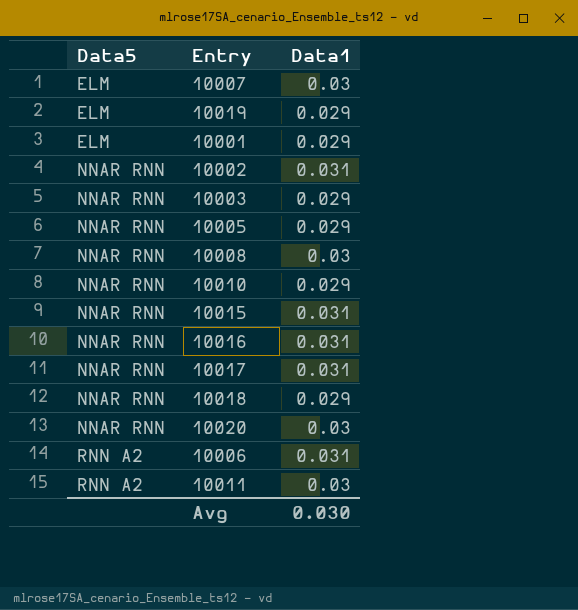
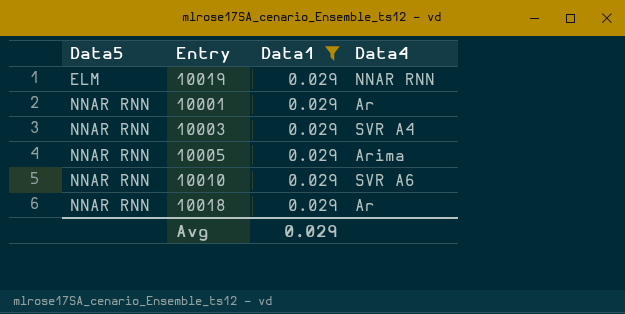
filter: none -> Data1 = 0.029
column Data4 | position: none -> 4
10001 | Data5: ELM -> NNAR RNN
Avg | Data1: 0.030 -> 0.029

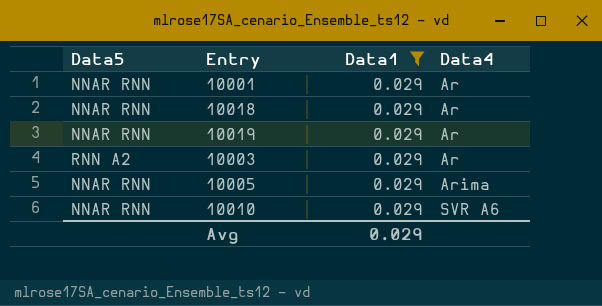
row order: Data5 ascending -> Data4 ascending
10019 | Data5: ELM -> NNAR RNN
10019 | Data4: NNAR RNN -> Ar
10003 | Data5: NNAR RNN -> RNN A2
10003 | Data4: SVR A4 -> Ar

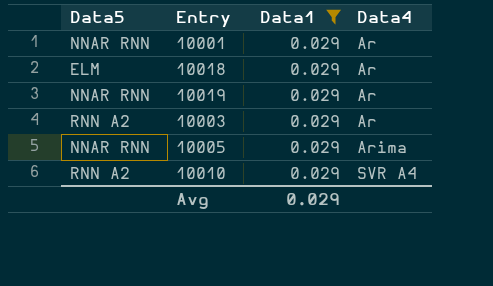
10018 | Data5: NNAR RNN -> ELM
10010 | Data5: NNAR RNN -> RNN A2
10010 | Data4: SVR A6 -> SVR A4

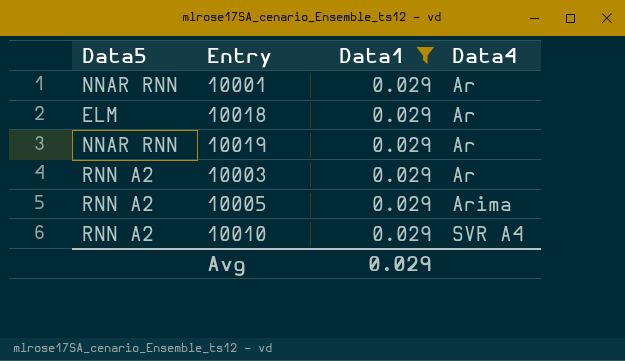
10005 | Data5: NNAR RNN -> RNN A2

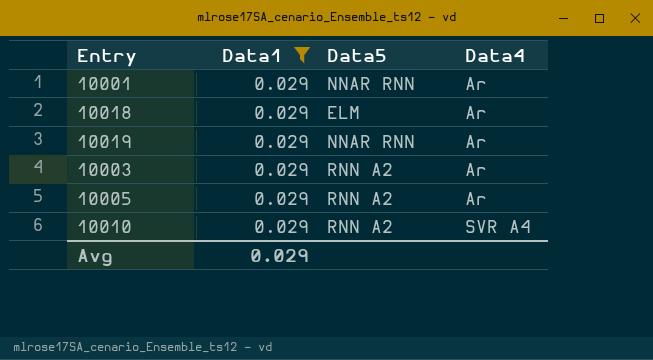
column Data5 | position: 1 -> 3
10005 | Data4: Arima -> Ar

